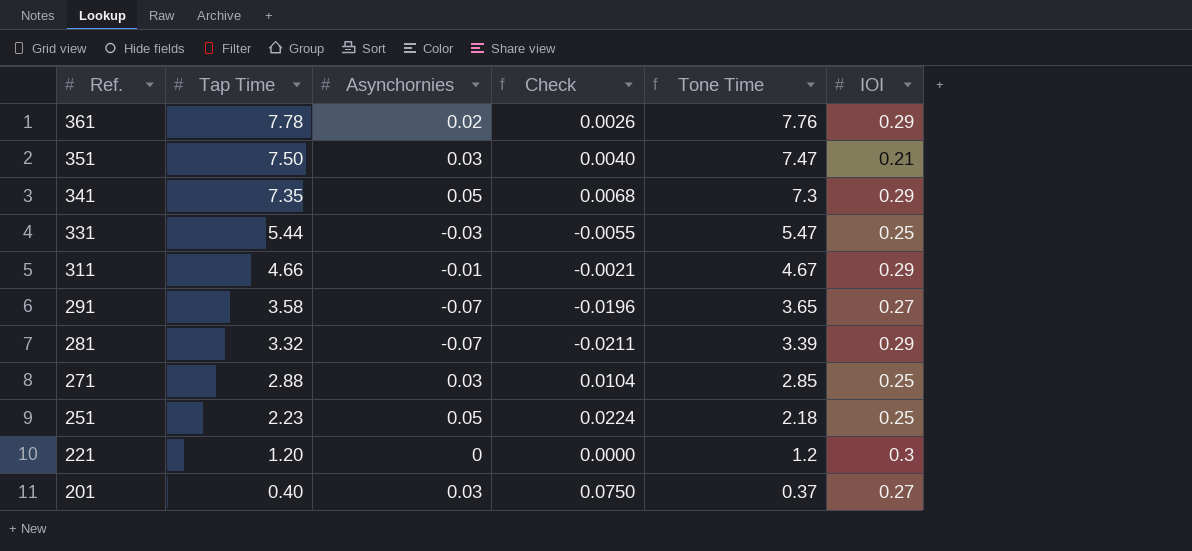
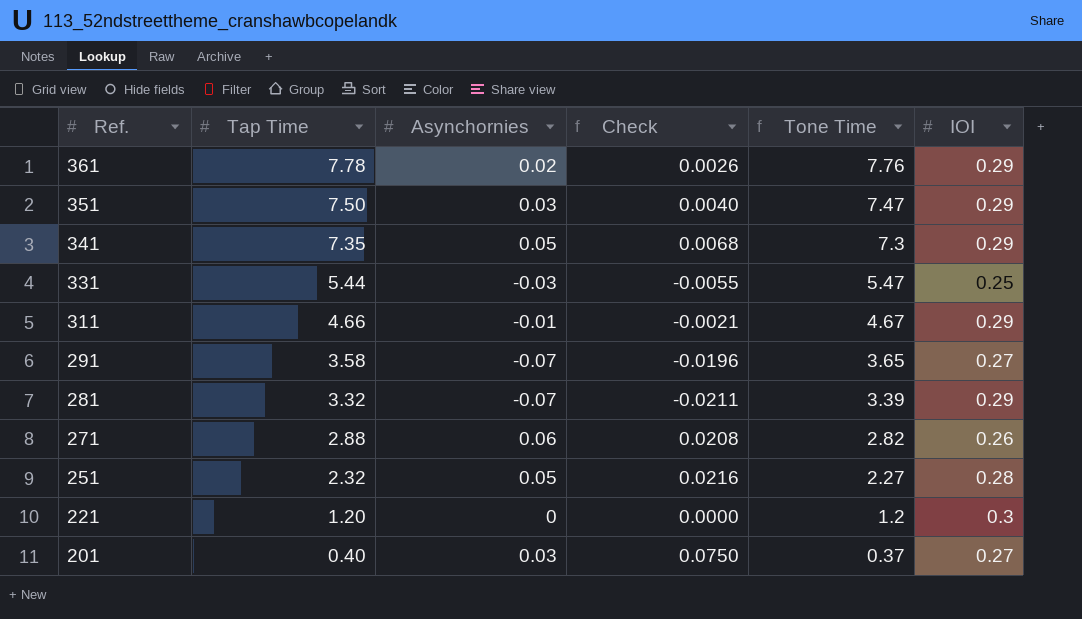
351 | IOI: 0.21 -> 0.29
271 | Asynchornies: 0.03 -> 0.06
271 | Check: 0.0104 -> 0.0208
271 | Tone Time: 2.85 -> 2.82
271 | IOI: 0.25 -> 0.26
251 | Tap Time: 2.23 -> 2.32
251 | Check: 0.0224 -> 0.0216
251 | Tone Time: 2.18 -> 2.27
251 | IOI: 0.25 -> 0.28

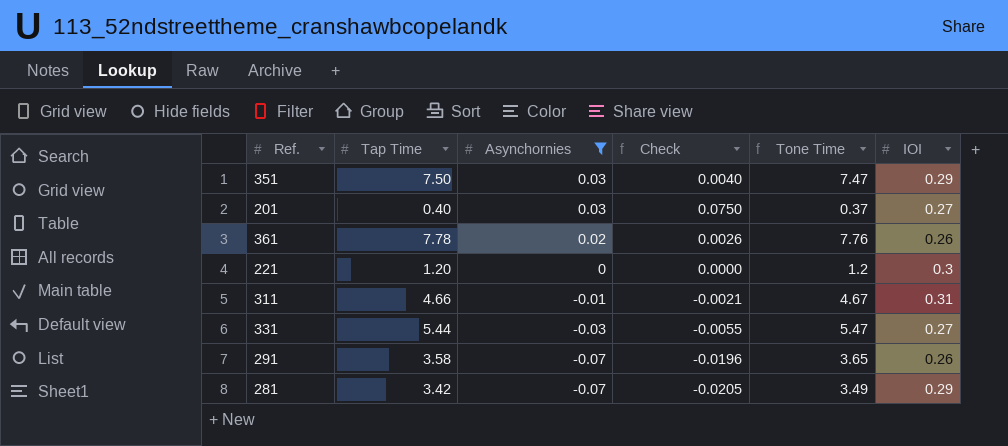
filter: none -> Asynchornies <= 0.03
row order: Ref. descending -> Asynchornies descending
361 | IOI: 0.29 -> 0.26
311 | IOI: 0.29 -> 0.31
331 | IOI: 0.25 -> 0.27
291 | IOI: 0.27 -> 0.26
281 | Tap Time: 3.32 -> 3.42
281 | Check: -0.0211 -> -0.0205
281 | Tone Time: 3.39 -> 3.49

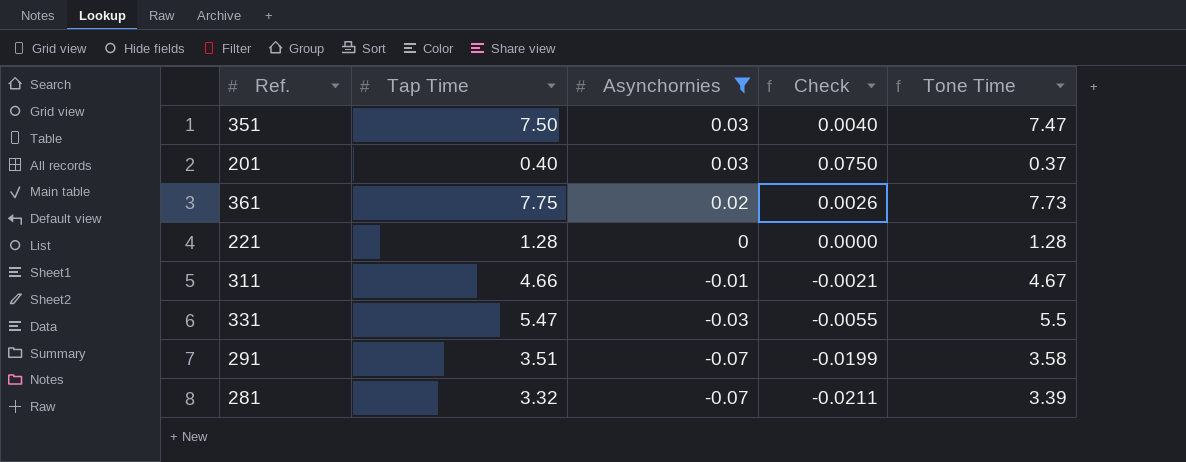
column IOI | position: 6 -> none
361 | Tap Time: 7.78 -> 7.75
361 | Tone Time: 7.76 -> 7.73
221 | Tap Time: 1.20 -> 1.28
221 | Tone Time: 1.2 -> 1.28
331 | Tap Time: 5.44 -> 5.47
331 | Tone Time: 5.47 -> 5.5
291 | Tap Time: 3.58 -> 3.51
291 | Check: -0.0196 -> -0.0199
291 | Tone Time: 3.65 -> 3.58
281 | Tap Time: 3.42 -> 3.32
281 | Check: -0.0205 -> -0.0211
281 | Tone Time: 3.49 -> 3.39

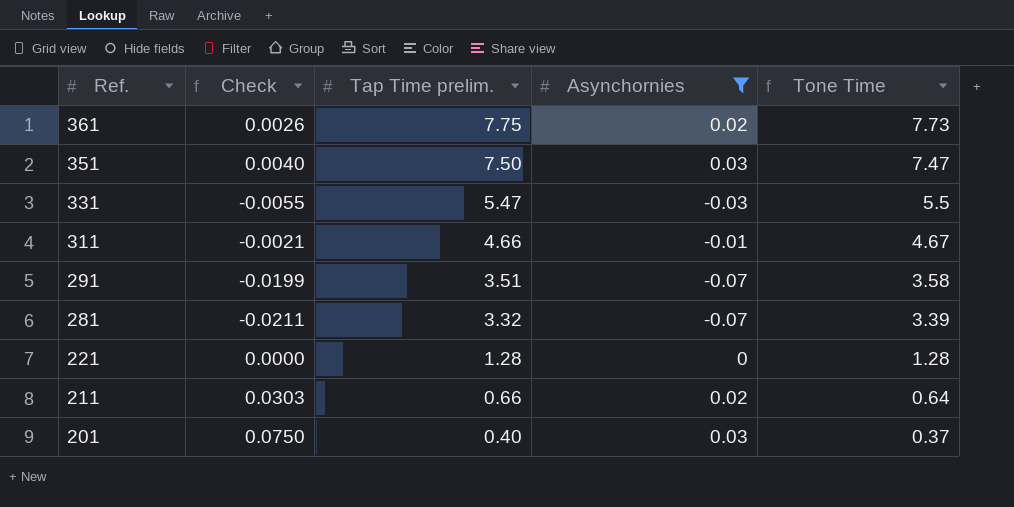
row order: Asynchornies descending -> Ref. descending
column Check | position: 4 -> 2
column name: Tap Time -> Tap Time prelim.
row 211: none -> 0.0303 | 0.66 | 0.02 | 0.64

